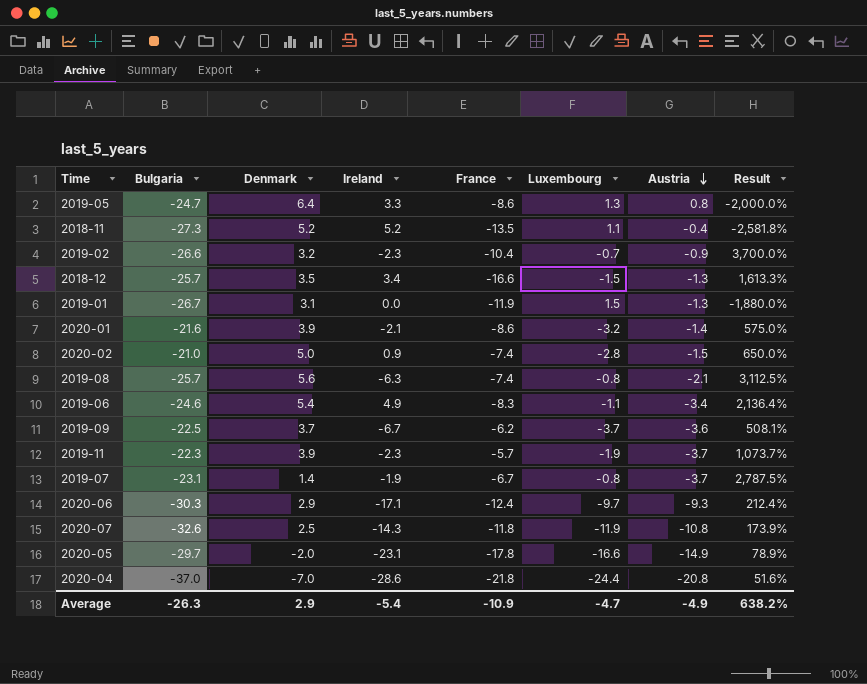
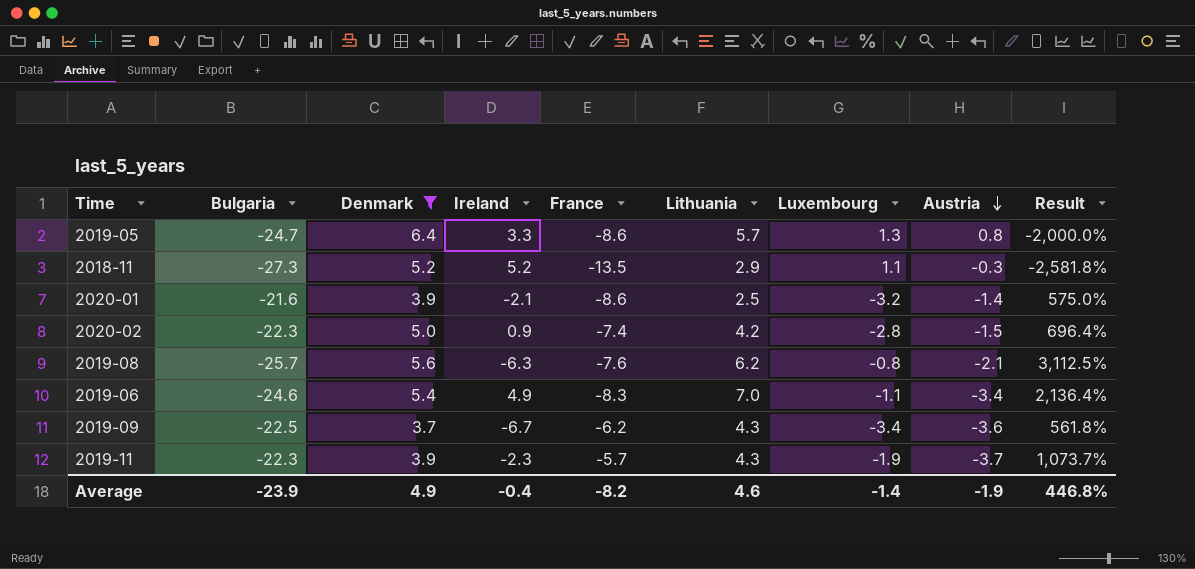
filter: none -> Denmark >= 3.7
column Lithuania | position: none -> 6
2018-11 | Austria: -0.4 -> -0.3
2020-02 | Bulgaria: -21.0 -> -22.3
2020-02 | Result: 650.0% -> 696.4%
2019-08 | France: -7.4 -> -7.6
2019-09 | Luxembourg: -3.7 -> -3.4
2019-09 | Result: 508.1% -> 561.8%
Average | Bulgaria: -26.3 -> -23.9
Average | Denmark: 2.9 -> 4.9
Average | Ireland: -5.4 -> -0.4
Average | France: -10.9 -> -8.2
Average | Luxembourg: -4.7 -> -1.4
Average | Austria: -4.9 -> -1.9
Average | Result: 638.2% -> 446.8%

